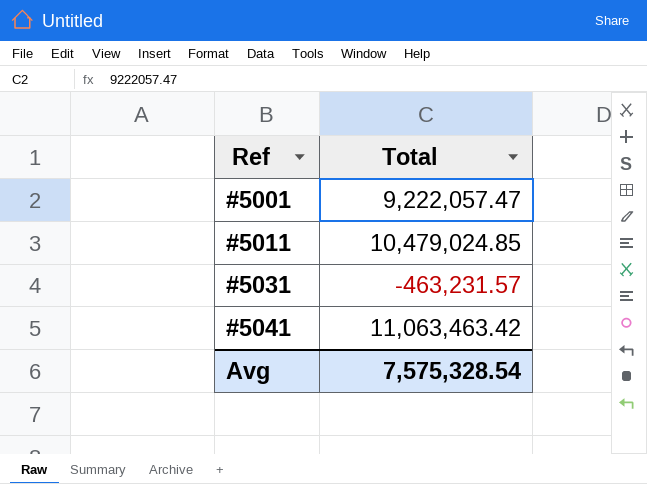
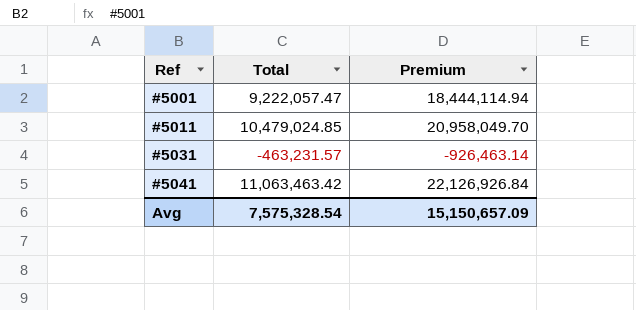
column Premium | formula: none -> [Total] * 2

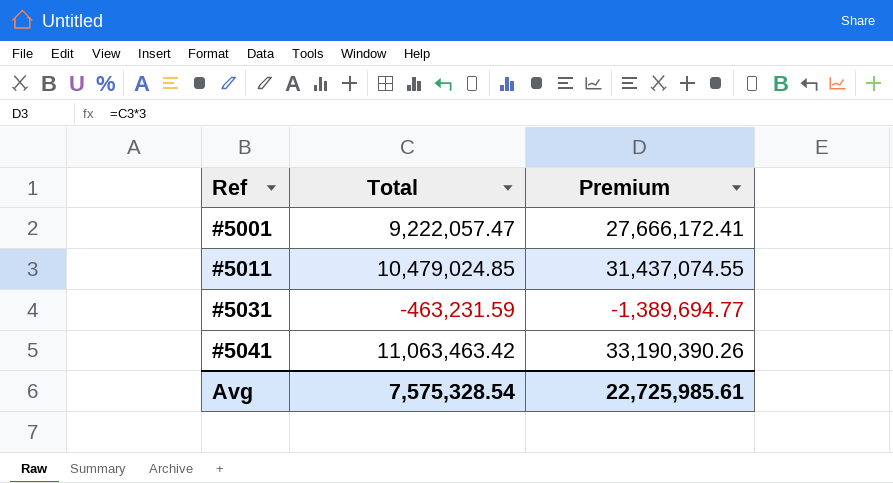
column Premium | formula: [Total] * 2 -> [Total] * 3
#5031 | Total: -463,231.57 -> -463,231.59
Avg | Premium: 15,150,657.09 -> 22,725,985.61

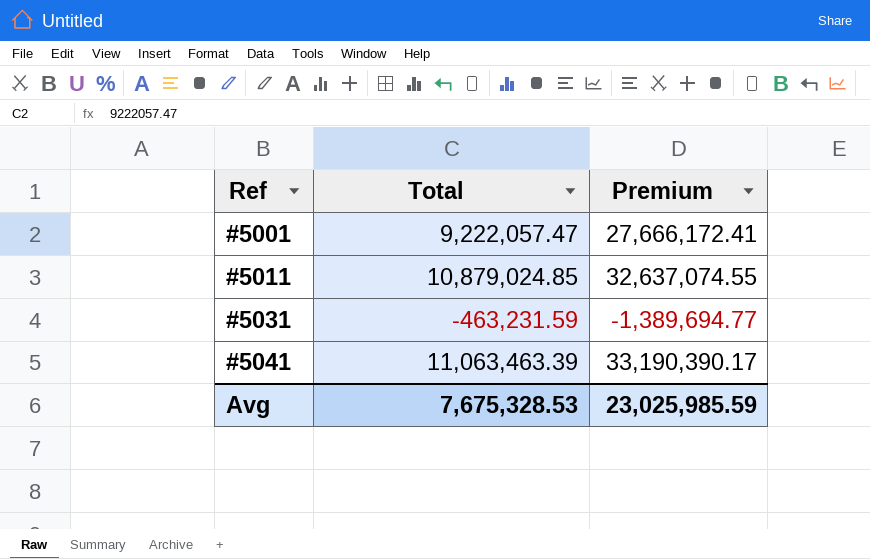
#5011 | Total: 10,479,024.85 -> 10,879,024.85
#5011 | Premium: 31,437,074.55 -> 32,637,074.55
#5041 | Total: 11,063,463.42 -> 11,063,463.39
#5041 | Premium: 33,190,390.26 -> 33,190,390.17
Avg | Total: 7,575,328.54 -> 7,675,328.53
Avg | Premium: 22,725,985.61 -> 23,025,985.59

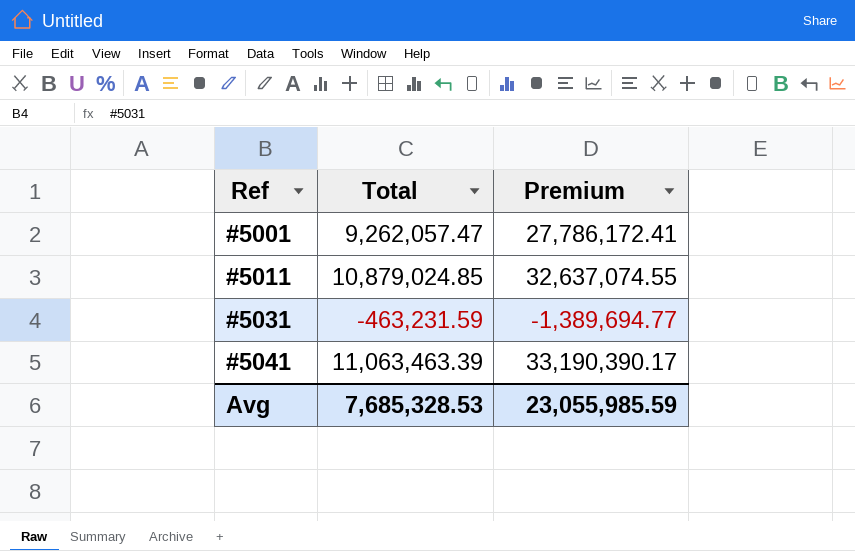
#5001 | Total: 9,222,057.47 -> 9,262,057.47
#5001 | Premium: 27,666,172.41 -> 27,786,172.41
Avg | Total: 7,675,328.53 -> 7,685,328.53
Avg | Premium: 23,025,985.59 -> 23,055,985.59

